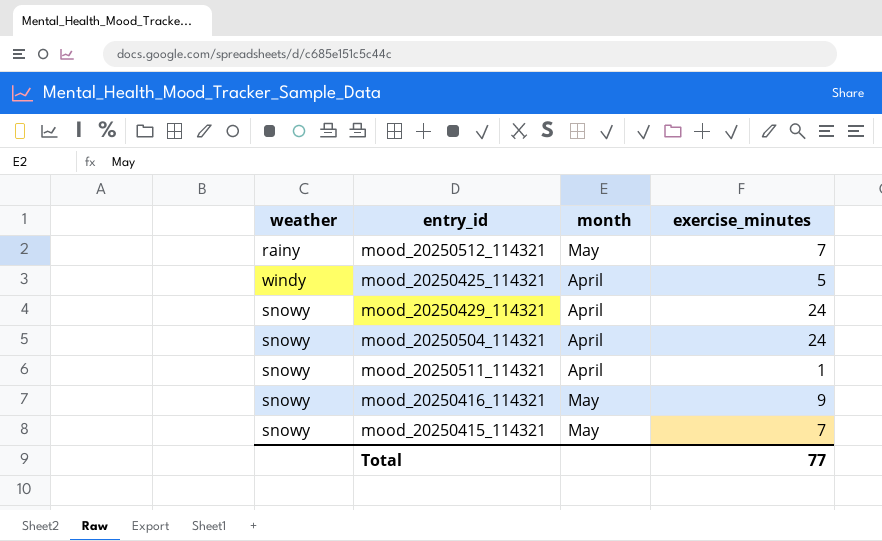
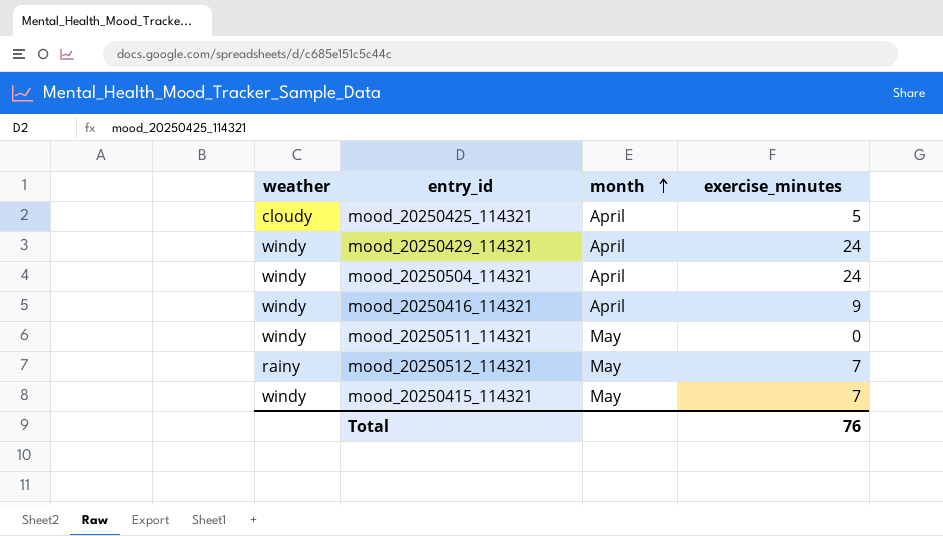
row order: none -> month ascending
mood_20250425_114321 | weather: windy -> cloudy
mood_20250429_114321 | weather: snowy -> windy
mood_20250504_114321 | weather: snowy -> windy
mood_20250416_114321 | weather: snowy -> windy
mood_20250416_114321 | month: May -> April
mood_20250511_114321 | weather: snowy -> windy
mood_20250511_114321 | month: April -> May
mood_20250511_114321 | exercise_minutes: 1 -> 0
mood_20250415_114321 | weather: snowy -> windy
Total | exercise_minutes: 77 -> 76

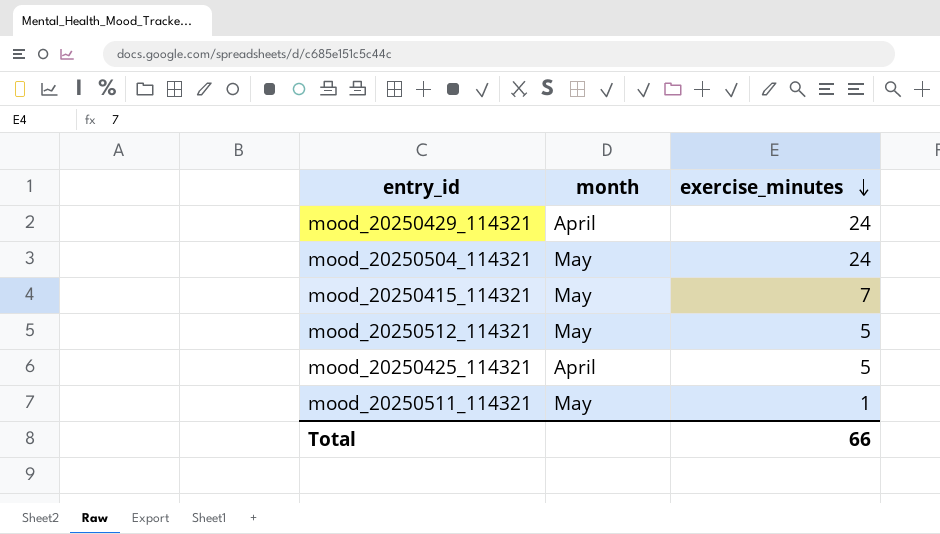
row order: month ascending -> exercise_minutes descending
column weather | position: 1 -> none
row mood_20250416_114321: windy | April | 9 -> none
mood_20250504_114321 | month: April -> May
mood_20250512_114321 | exercise_minutes: 7 -> 5
mood_20250511_114321 | exercise_minutes: 0 -> 1
Total | exercise_minutes: 76 -> 66

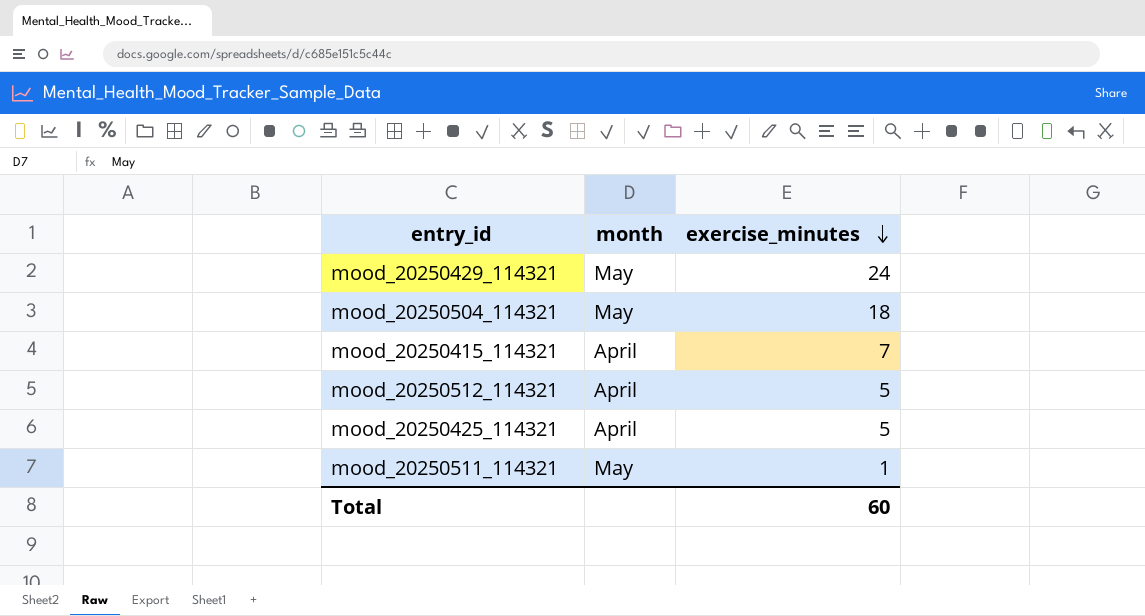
mood_20250429_114321 | month: April -> May
mood_20250504_114321 | exercise_minutes: 24 -> 18
mood_20250415_114321 | month: May -> April
mood_20250512_114321 | month: May -> April
Total | exercise_minutes: 66 -> 60

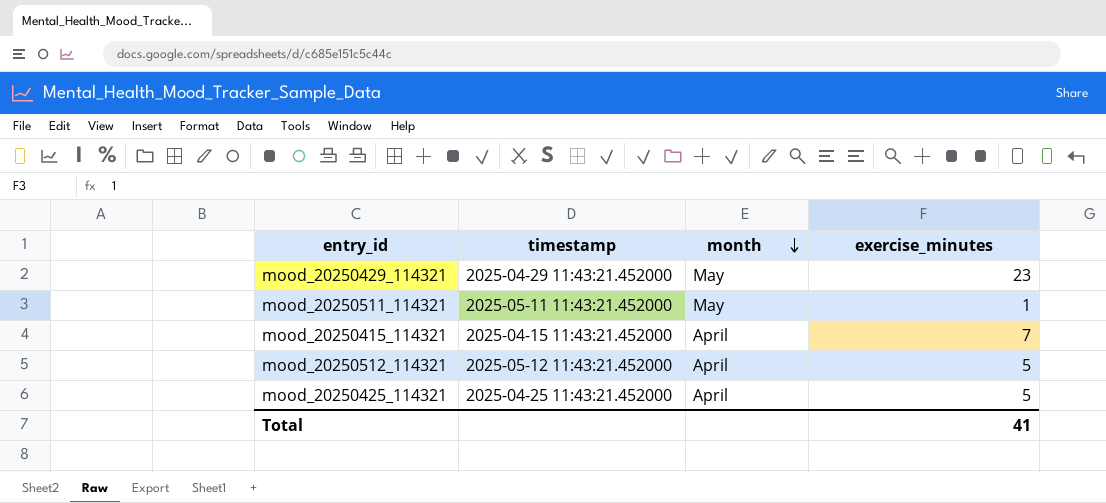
row order: exercise_minutes descending -> month descending
column timestamp | position: none -> 2
row mood_20250504_114321: May | 18 -> none
mood_20250429_114321 | exercise_minutes: 24 -> 23
Total | exercise_minutes: 60 -> 41

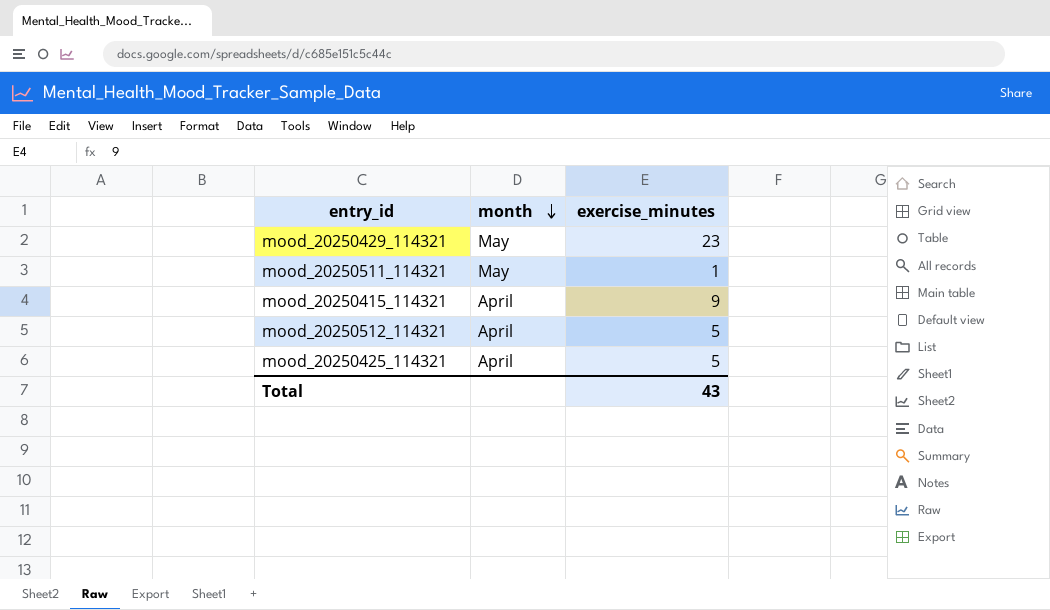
column timestamp | position: 2 -> none
mood_20250415_114321 | exercise_minutes: 7 -> 9
Total | exercise_minutes: 41 -> 43

